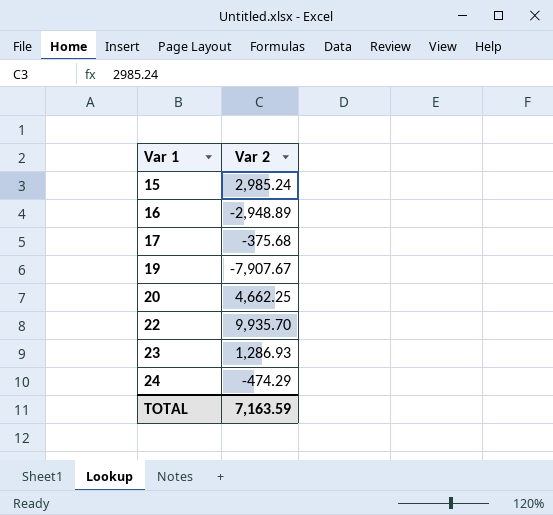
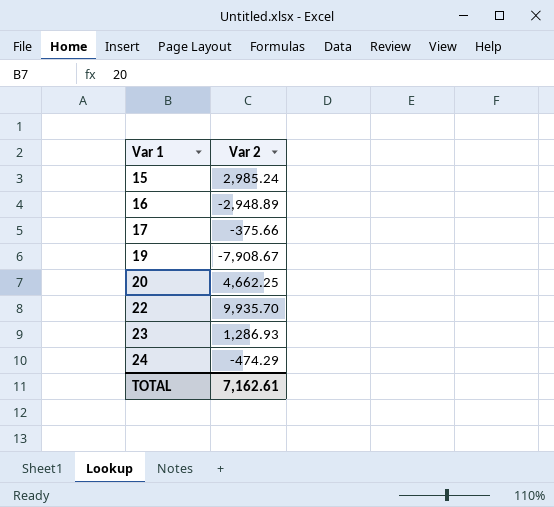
17 | Var 2: -375.68 -> -375.66
19 | Var 2: -7,907.67 -> -7,908.67
TOTAL | Var 2: 7,163.59 -> 7,162.61

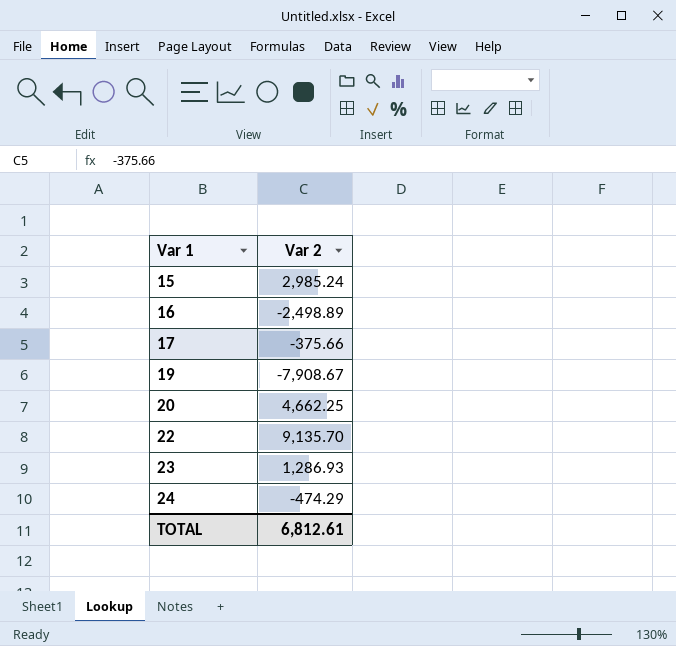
16 | Var 2: -2,948.89 -> -2,498.89
22 | Var 2: 9,935.70 -> 9,135.70
TOTAL | Var 2: 7,162.61 -> 6,812.61

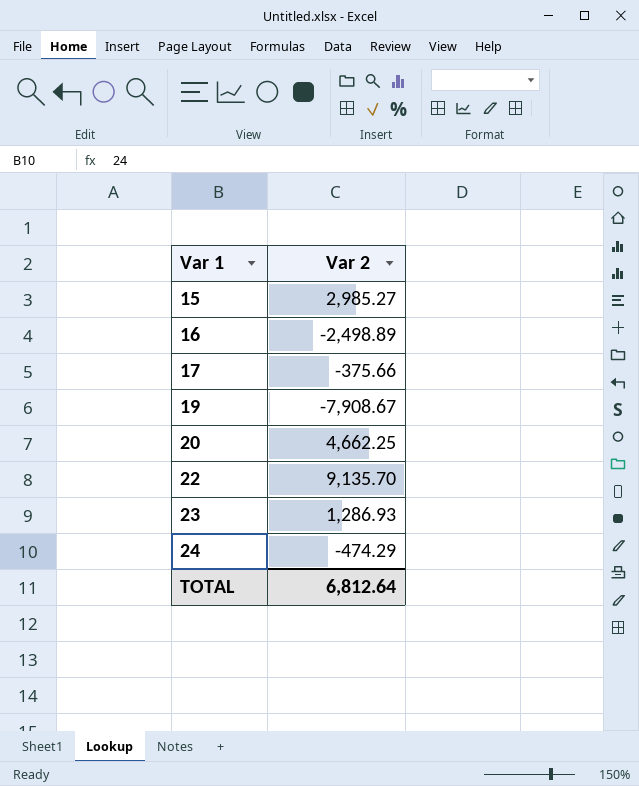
15 | Var 2: 2,985.24 -> 2,985.27
TOTAL | Var 2: 6,812.61 -> 6,812.64

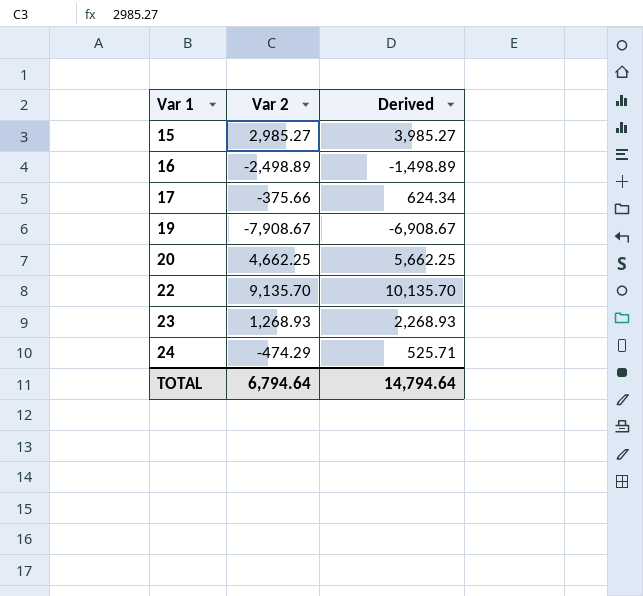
column Derived | formula: none -> [Var 2] + 1000
23 | Var 2: 1,286.93 -> 1,268.93
TOTAL | Var 2: 6,812.64 -> 6,794.64

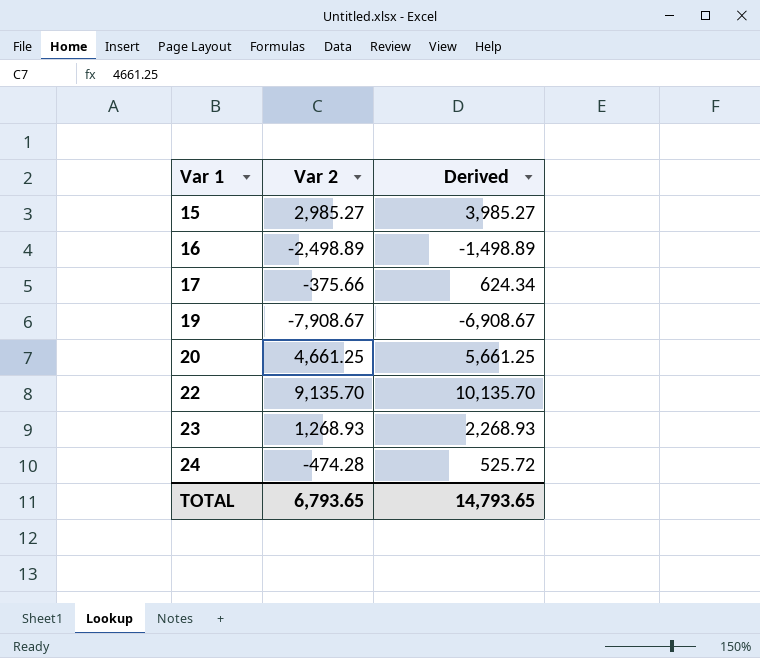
20 | Var 2: 4,662.25 -> 4,661.25
20 | Derived: 5,662.25 -> 5,661.25
24 | Var 2: -474.29 -> -474.28
24 | Derived: 525.71 -> 525.72
TOTAL | Var 2: 6,794.64 -> 6,793.65
TOTAL | Derived: 14,794.64 -> 14,793.65

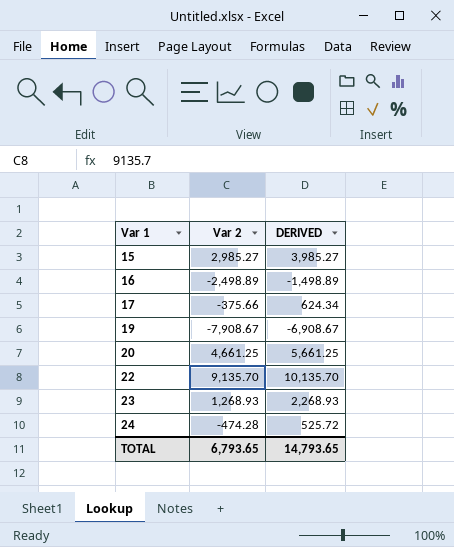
column name: Derived -> DERIVED

